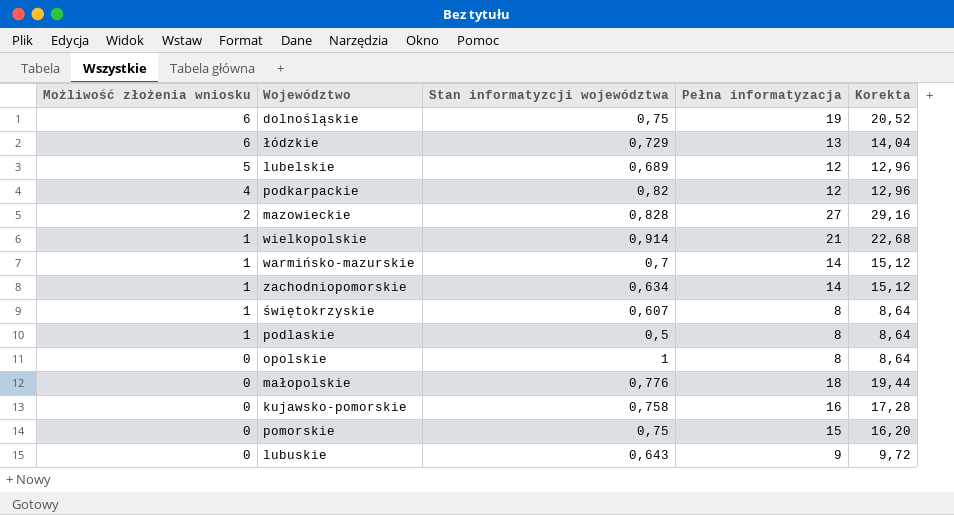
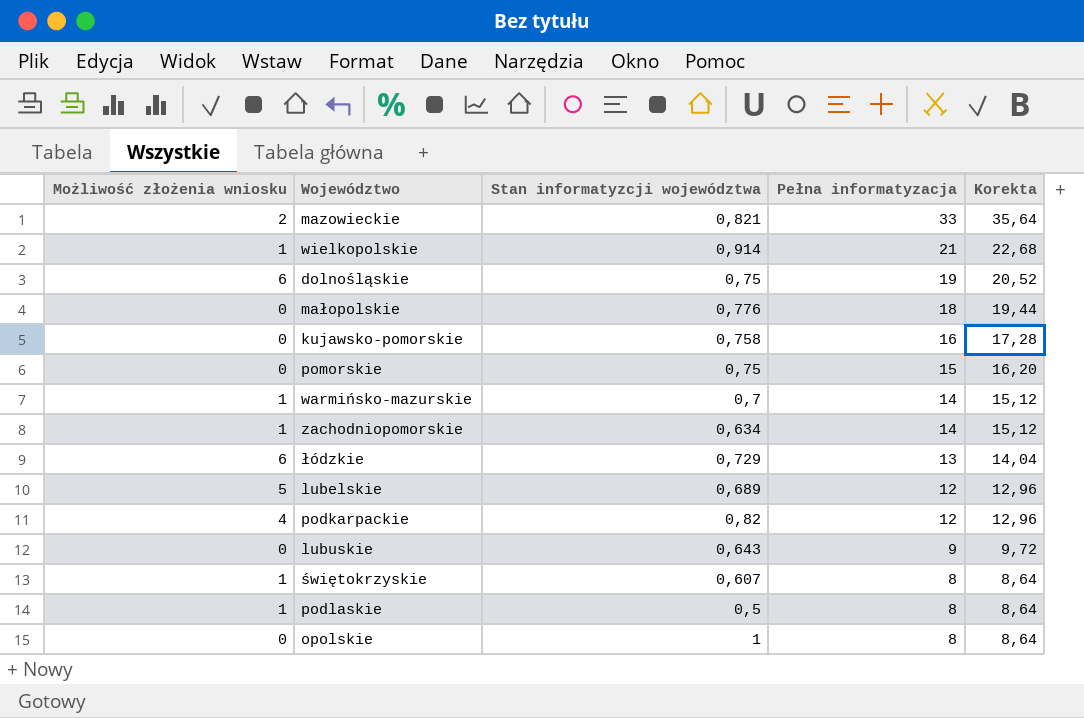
row order: Możliwość złożenia wniosku descending -> Pełna informatyzacja descending
mazowieckie | Stan informatyzcji województwa: 0,828 -> 0,821
mazowieckie | Pełna informatyzacja: 27 -> 33
mazowieckie | Korekta: 29,16 -> 35,64

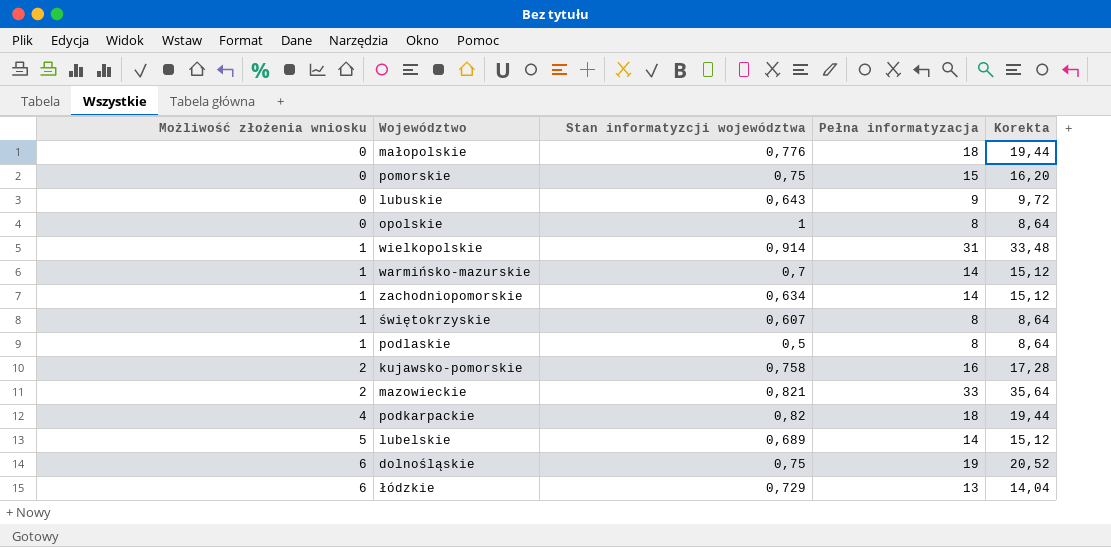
row order: Pełna informatyzacja descending -> Możliwość złożenia wniosku ascending
wielkopolskie | Pełna informatyzacja: 21 -> 31
wielkopolskie | Korekta: 22,68 -> 33,48
kujawsko-pomorskie | Możliwość złożenia wniosku: 0 -> 2
podkarpackie | Pełna informatyzacja: 12 -> 18
podkarpackie | Korekta: 12,96 -> 19,44
lubelskie | Pełna informatyzacja: 12 -> 14
lubelskie | Korekta: 12,96 -> 15,12

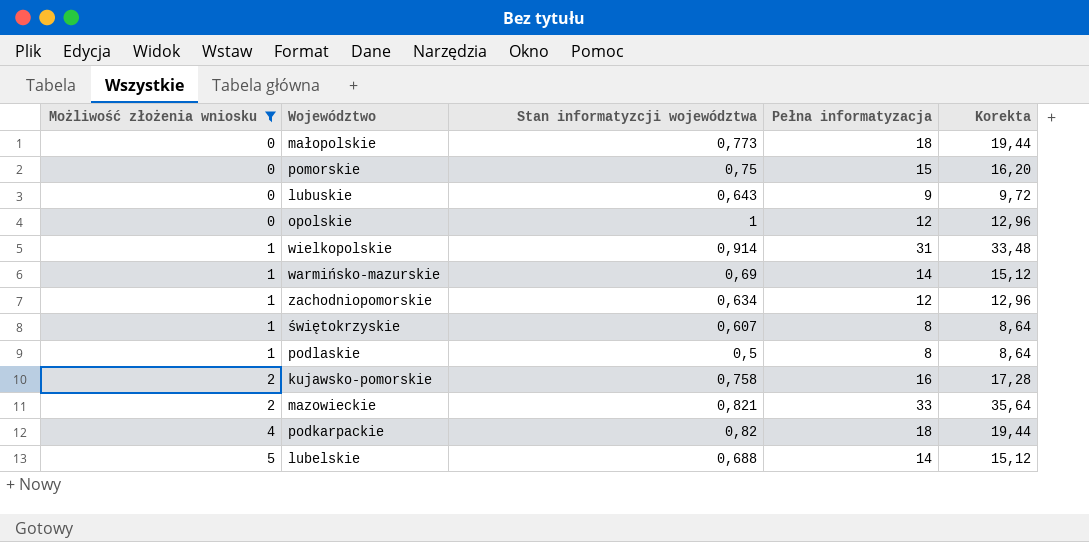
filter: none -> Możliwość złożenia wniosku != 6
małopolskie | Stan informatyzcji województwa: 0,776 -> 0,773
opolskie | Pełna informatyzacja: 8 -> 12
opolskie | Korekta: 8,64 -> 12,96
warmińsko-mazurskie | Stan informatyzcji województwa: 0,7 -> 0,69
zachodniopomorskie | Pełna informatyzacja: 14 -> 12
zachodniopomorskie | Korekta: 15,12 -> 12,96
lubelskie | Stan informatyzcji województwa: 0,689 -> 0,688

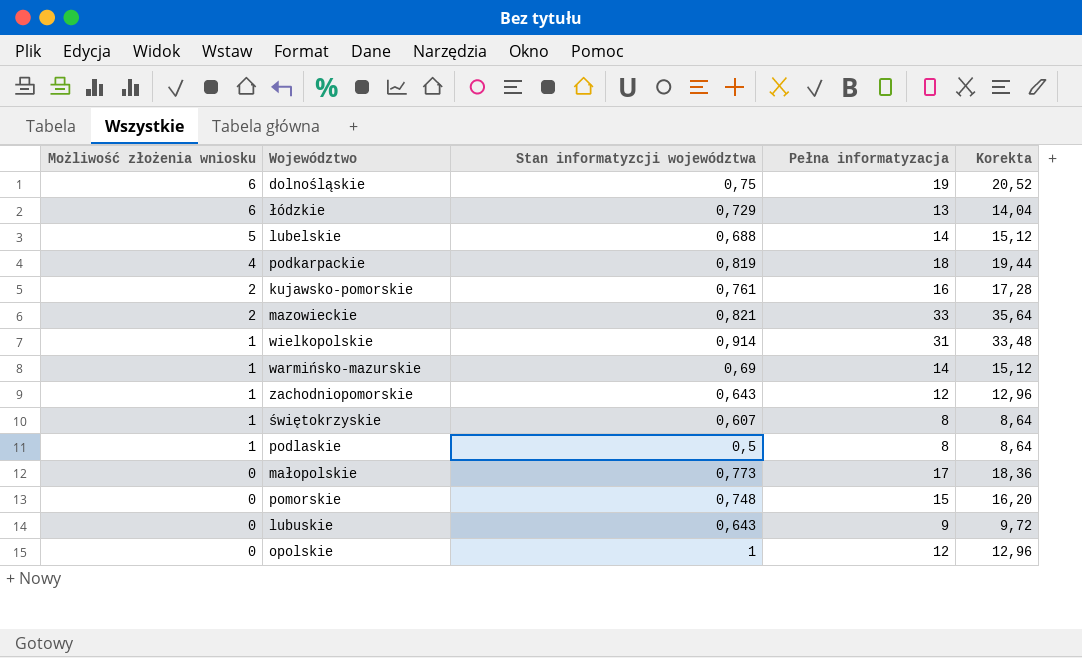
filter: Możliwość złożenia wniosku != 6 -> none
row order: Możliwość złożenia wniosku ascending -> Możliwość złożenia wniosku descending
podkarpackie | Stan informatyzcji województwa: 0,82 -> 0,819
kujawsko-pomorskie | Stan informatyzcji województwa: 0,758 -> 0,761
zachodniopomorskie | Stan informatyzcji województwa: 0,634 -> 0,643
małopolskie | Pełna informatyzacja: 18 -> 17
małopolskie | Korekta: 19,44 -> 18,36
pomorskie | Stan informatyzcji województwa: 0,75 -> 0,748

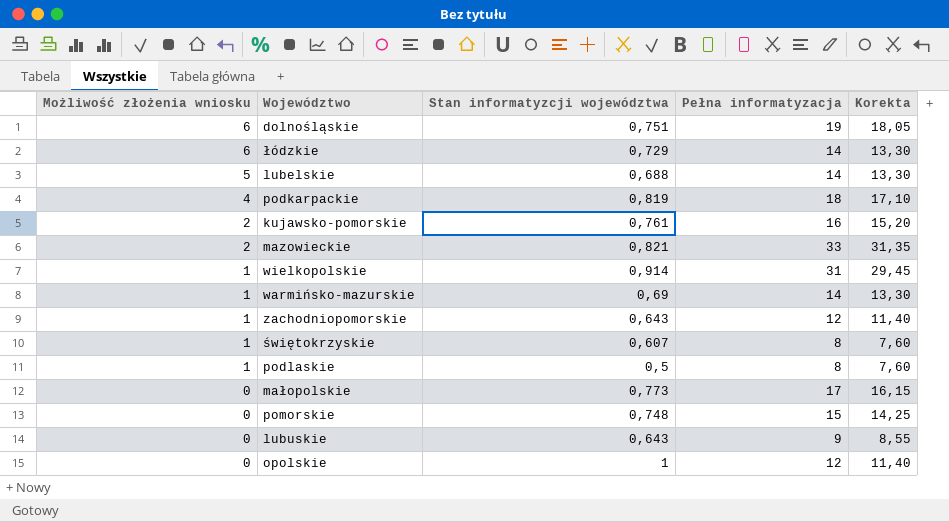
column Korekta | formula: [Pełna informatyzacja] * 1,08 -> [Pełna informatyzacja] * 0,95
dolnośląskie | Stan informatyzcji województwa: 0,75 -> 0,751
łódzkie | Pełna informatyzacja: 13 -> 14

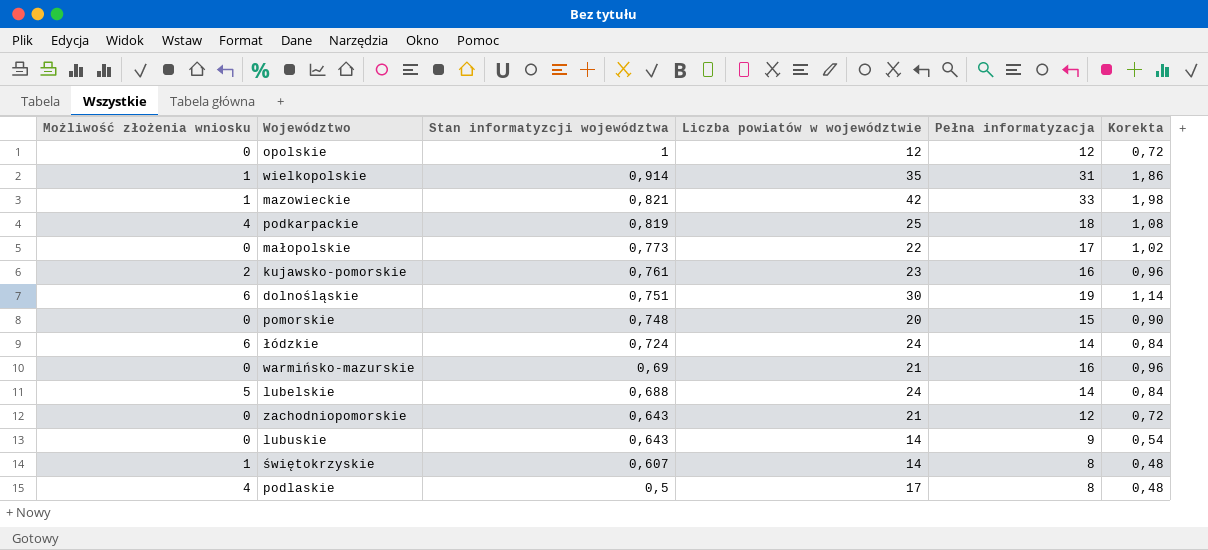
row order: Możliwość złożenia wniosku descending -> Stan informatyzcji województwa descending
column Liczba powiatów w województwie | position: none -> 4
column Korekta | formula: [Pełna informatyzacja] * 0,95 -> [Pełna informatyzacja] * 0,06
mazowieckie | Możliwość złożenia wniosku: 2 -> 1
łódzkie | Stan informatyzcji województwa: 0,729 -> 0,724
warmińsko-mazurskie | Możliwość złożenia wniosku: 1 -> 0
warmińsko-mazurskie | Pełna informatyzacja: 14 -> 16
zachodniopomorskie | Możliwość złożenia wniosku: 1 -> 0
podlaskie | Możliwość złożenia wniosku: 1 -> 4

